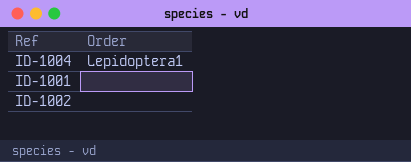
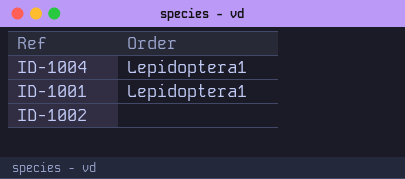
ID-1001 | Order: none -> Lepidoptera1

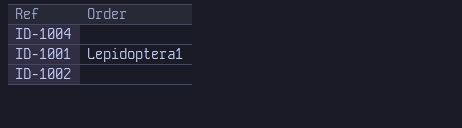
ID-1004 | Order: Lepidoptera1 -> none

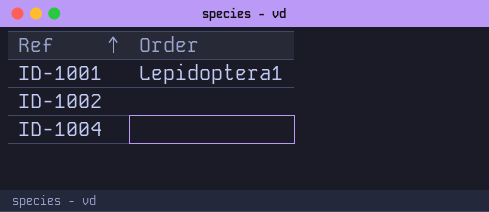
row order: none -> Ref ascending

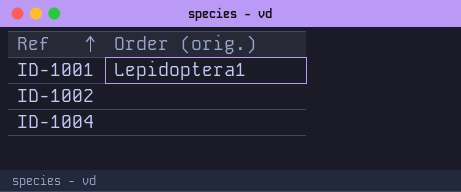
column name: Order -> Order (orig.)

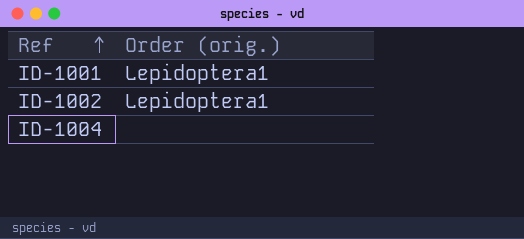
ID-1002 | Order (orig.): none -> Lepidoptera1

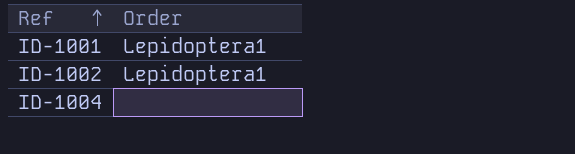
column name: Order (orig.) -> Order

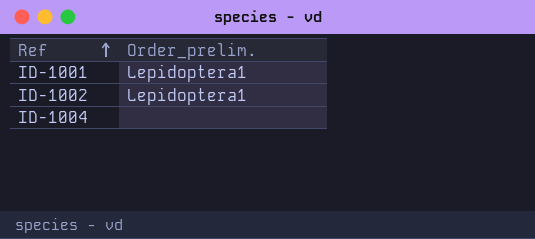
column name: Order -> Order_prelim.

